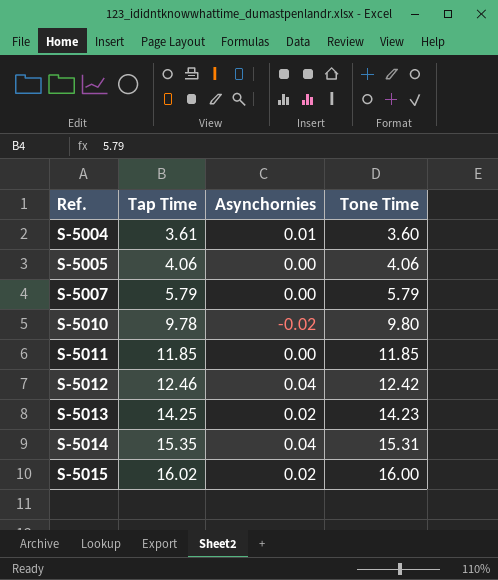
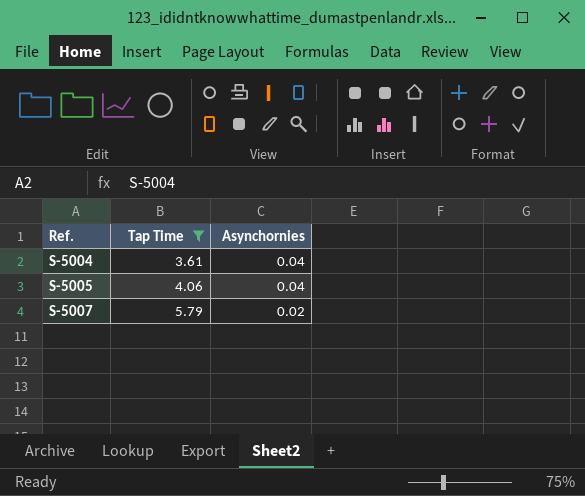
filter: none -> Tap Time <= 5.79
column Tone Time | formula: [Tap Time] - [Asynchornies] -> none
S-5004 | Asynchornies: 0.01 -> 0.04
S-5005 | Asynchornies: 0.00 -> 0.04
S-5007 | Asynchornies: 0.00 -> 0.02

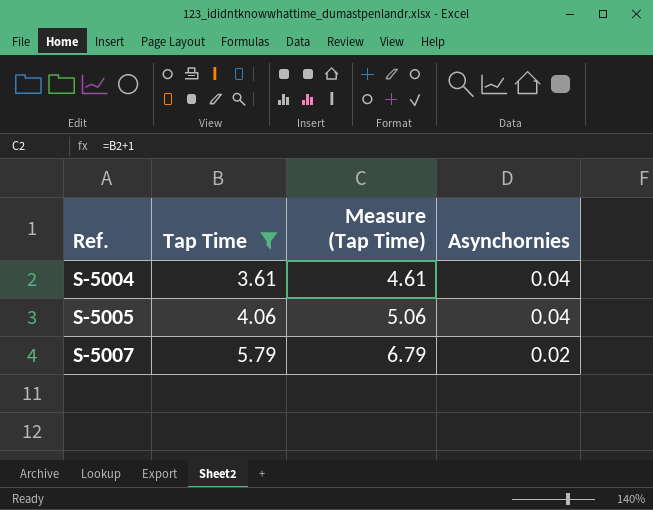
column Measure (Tap Time) | formula: none -> [Tap Time] + 1

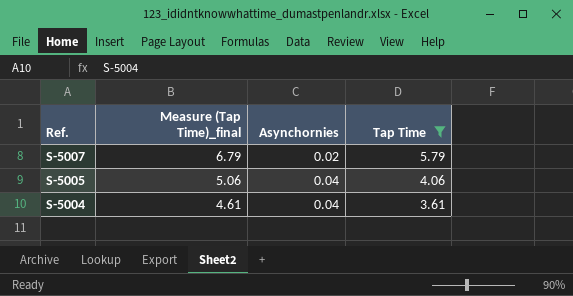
row order: Ref. ascending -> Ref. descending
column name: Measure (Tap Time) -> Measure (Tap Time)_final
column Tap Time | position: 2 -> 4

